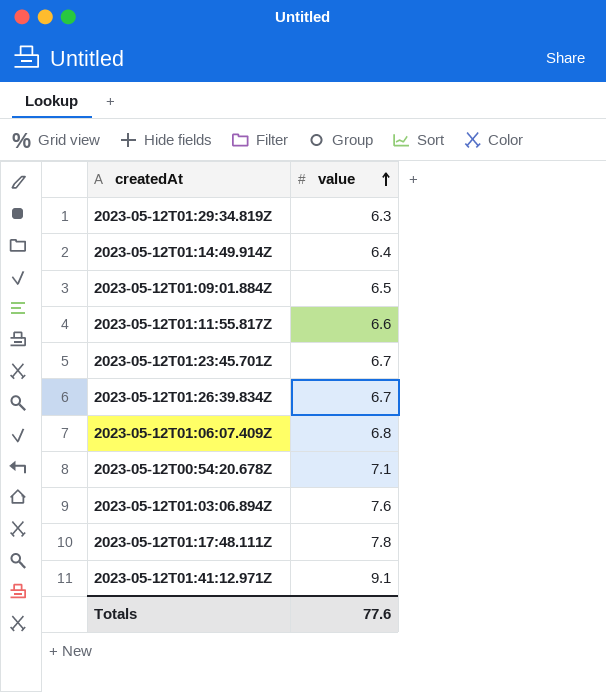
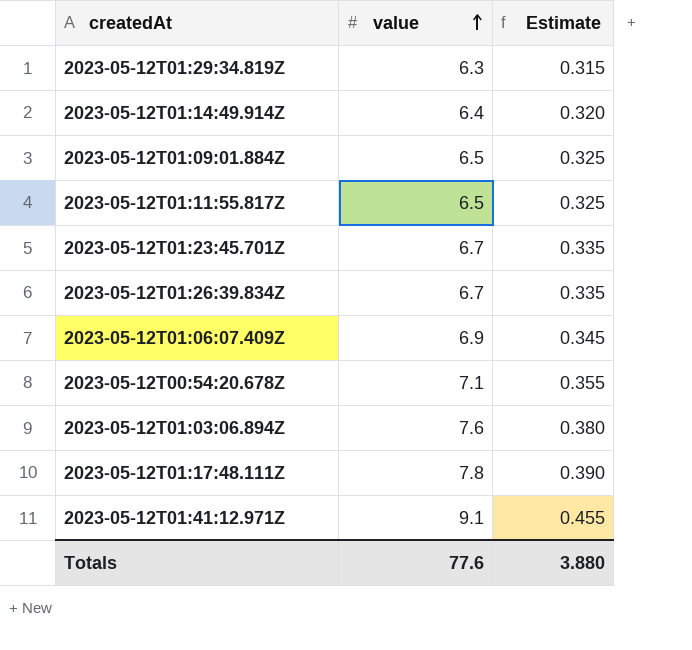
column Estimate | formula: none -> [value] * 0.05
2023-05-12T01:11:55.817Z | value: 6.6 -> 6.5
2023-05-12T01:06:07.409Z | value: 6.8 -> 6.9

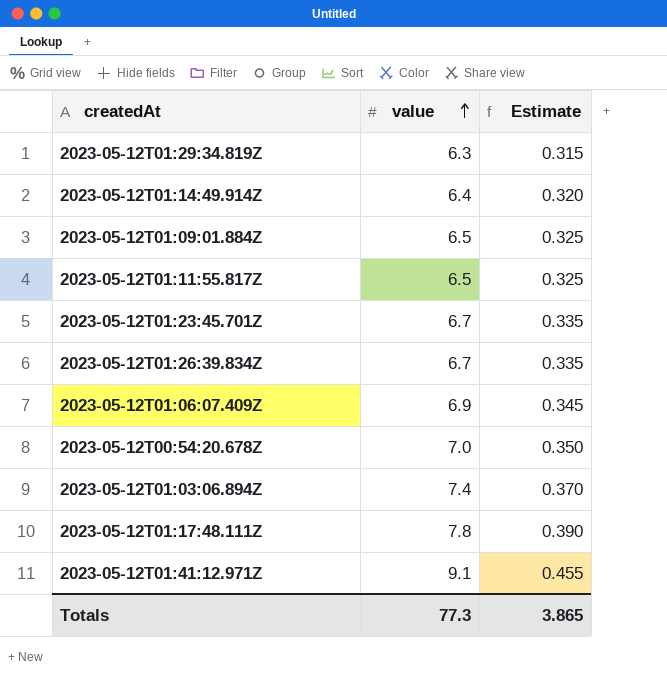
2023-05-12T00:54:20.678Z | value: 7.1 -> 7.0
2023-05-12T00:54:20.678Z | Estimate: 0.355 -> 0.350
2023-05-12T01:03:06.894Z | value: 7.6 -> 7.4
2023-05-12T01:03:06.894Z | Estimate: 0.380 -> 0.370
Totals | value: 77.6 -> 77.3
Totals | Estimate: 3.880 -> 3.865

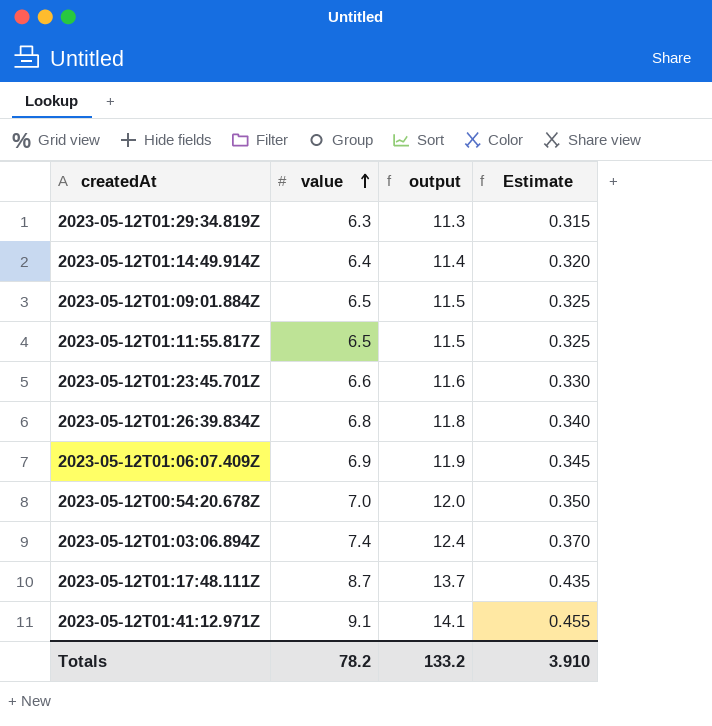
column output | formula: none -> [value] + 5
2023-05-12T01:23:45.701Z | value: 6.7 -> 6.6
2023-05-12T01:23:45.701Z | Estimate: 0.335 -> 0.330
2023-05-12T01:26:39.834Z | value: 6.7 -> 6.8
2023-05-12T01:26:39.834Z | Estimate: 0.335 -> 0.340
2023-05-12T01:17:48.111Z | value: 7.8 -> 8.7
2023-05-12T01:17:48.111Z | Estimate: 0.390 -> 0.435
Totals | value: 77.3 -> 78.2
Totals | Estimate: 3.865 -> 3.910

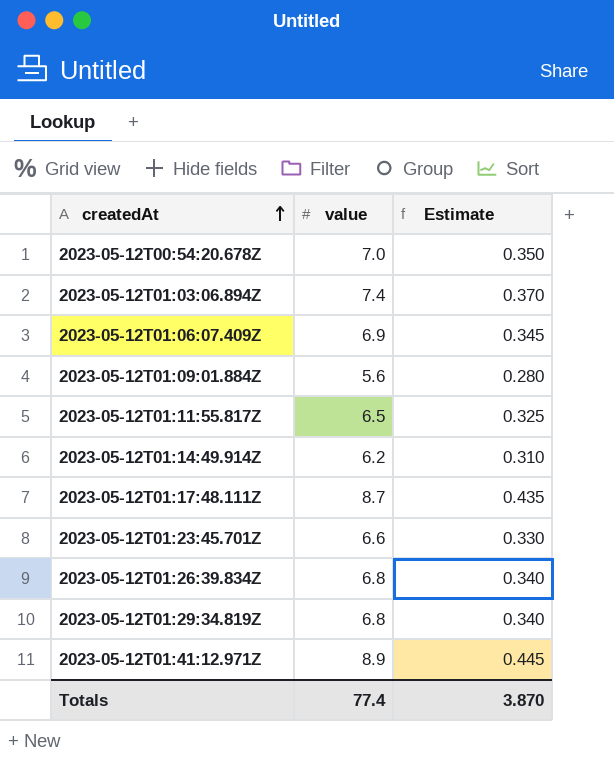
row order: value ascending -> createdAt ascending
column output | formula: [value] + 5 -> none
2023-05-12T01:09:01.884Z | value: 6.5 -> 5.6
2023-05-12T01:09:01.884Z | Estimate: 0.325 -> 0.280
2023-05-12T01:14:49.914Z | value: 6.4 -> 6.2
2023-05-12T01:14:49.914Z | Estimate: 0.320 -> 0.310
2023-05-12T01:29:34.819Z | value: 6.3 -> 6.8
2023-05-12T01:29:34.819Z | Estimate: 0.315 -> 0.340
2023-05-12T01:41:12.971Z | value: 9.1 -> 8.9
2023-05-12T01:41:12.971Z | Estimate: 0.455 -> 0.445
Totals | value: 78.2 -> 77.4
Totals | Estimate: 3.910 -> 3.870

